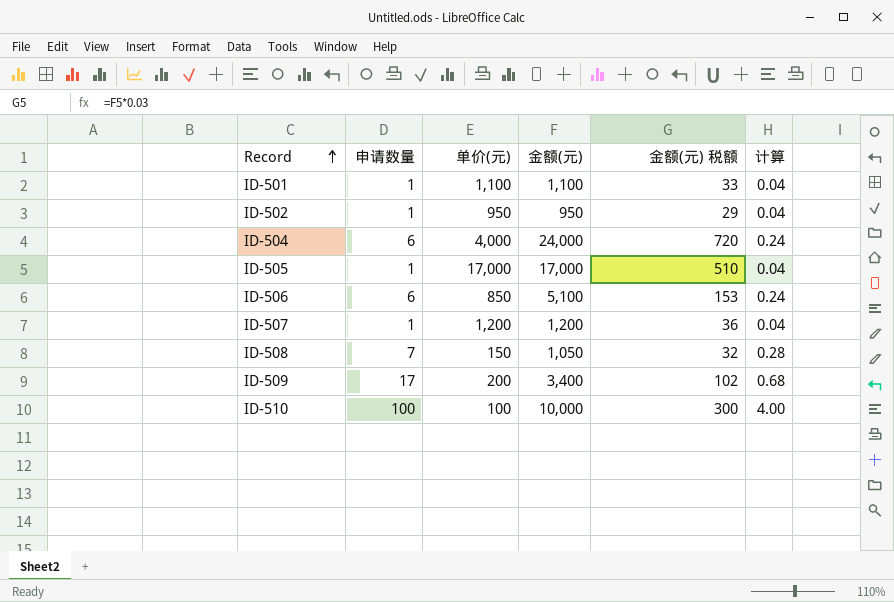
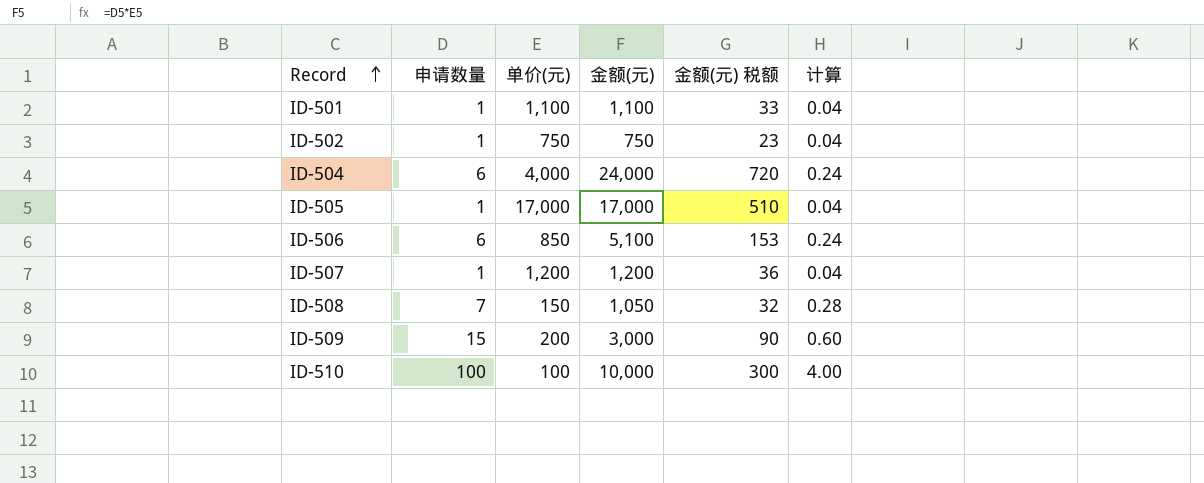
ID-502 | 单价(元): 950 -> 750
ID-502 | 金额(元): 950 -> 750
ID-502 | 金额(元) 税额: 29 -> 23
ID-509 | 申请数量: 17 -> 15
ID-509 | 金额(元): 3,400 -> 3,000
ID-509 | 金额(元) 税额: 102 -> 90
ID-509 | 计算: 0.68 -> 0.60

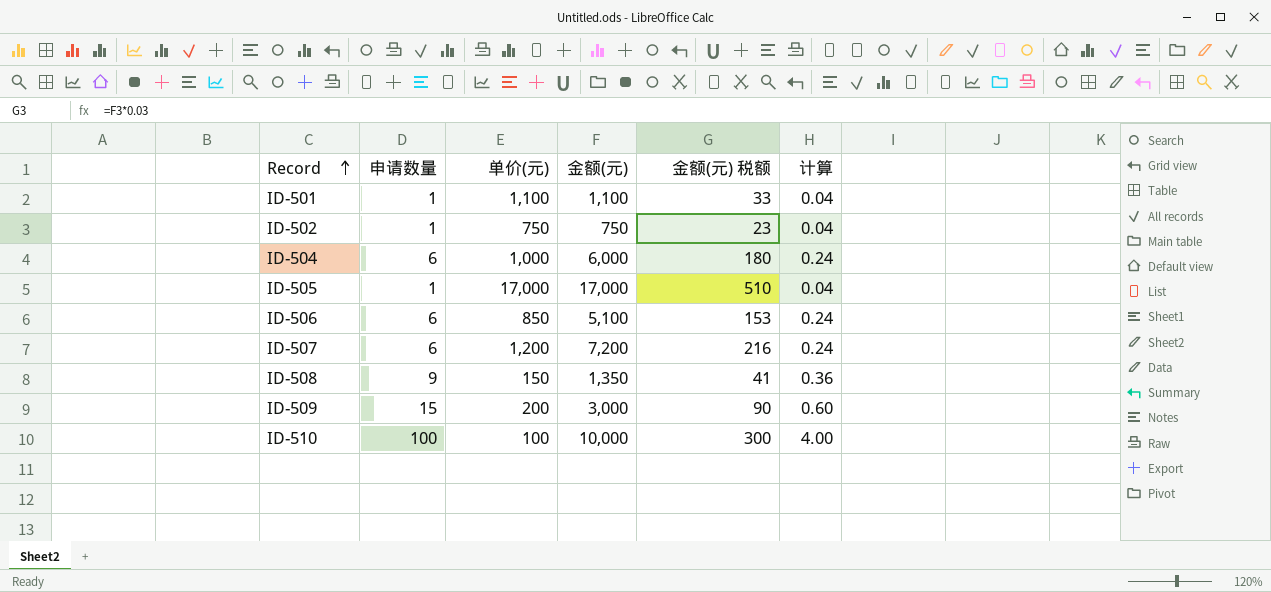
ID-504 | 单价(元): 4,000 -> 1,000
ID-504 | 金额(元): 24,000 -> 6,000
ID-504 | 金额(元) 税额: 720 -> 180
ID-507 | 申请数量: 1 -> 6
ID-507 | 金额(元): 1,200 -> 7,200
ID-507 | 金额(元) 税额: 36 -> 216
ID-507 | 计算: 0.04 -> 0.24
ID-508 | 申请数量: 7 -> 9
ID-508 | 金额(元): 1,050 -> 1,350
ID-508 | 金额(元) 税额: 32 -> 41
ID-508 | 计算: 0.28 -> 0.36

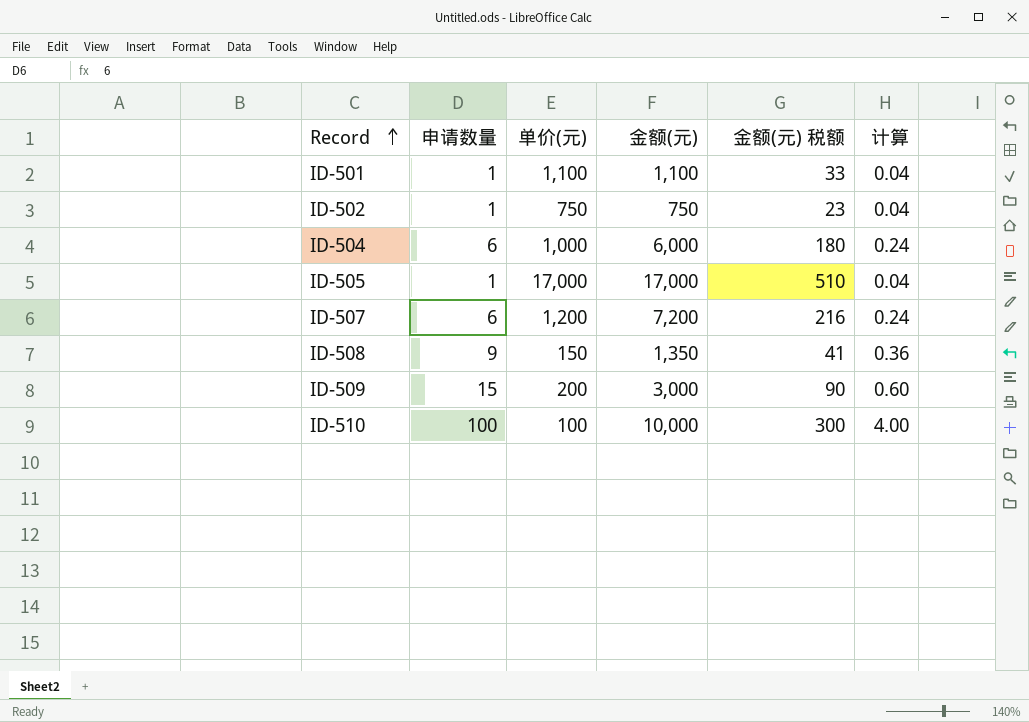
row ID-506: 6 | 850 | 5,100 | 153 | 0.24 -> none

